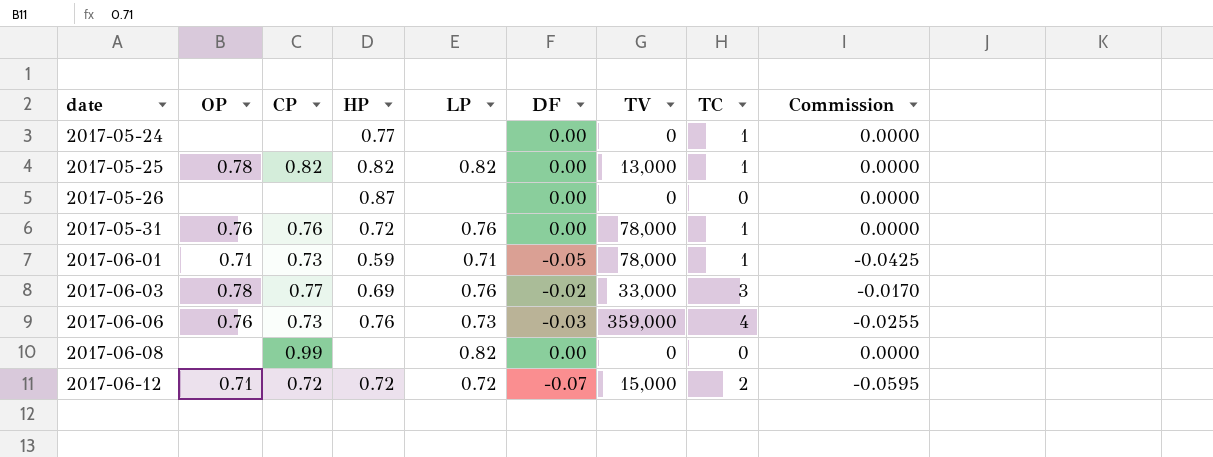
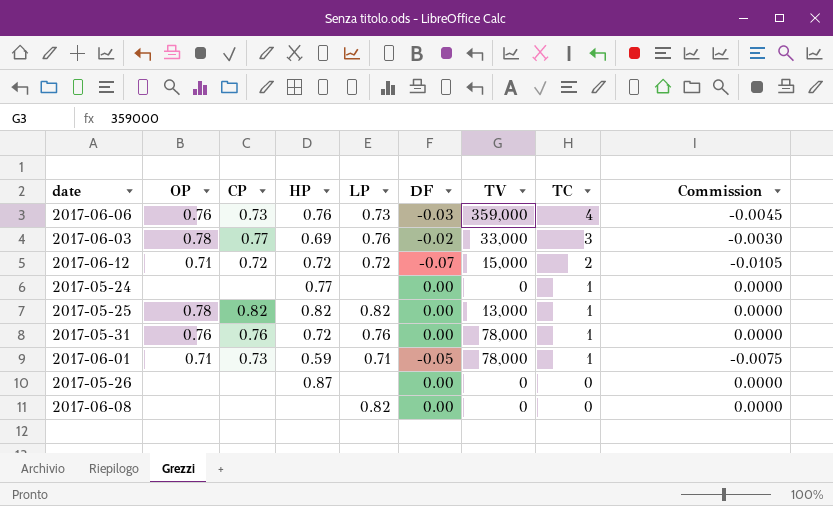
row order: date ascending -> TC descending
column Commission | formula: [DF] * 0.85 -> [DF] * 0.15
2017-06-08 | CP: 0.99 -> none

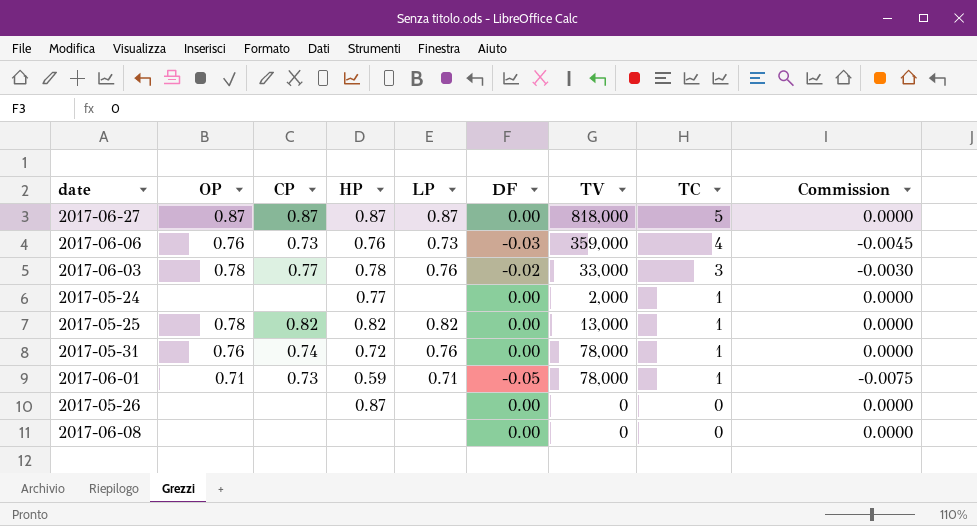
row 2017-06-12: 0.71 | 0.72 | 0.72 | 0.72 | -0.07 | 15,000 | 2 | -0.0105 -> none
row 2017-06-27: none -> 0.87 | 0.87 | 0.87 | 0.87 | 0.00 | 818,000 | 5 | 0.0000
2017-06-03 | HP: 0.69 -> 0.78
2017-05-24 | TV: 0 -> 2,000
2017-05-31 | CP: 0.76 -> 0.74
2017-06-08 | LP: 0.82 -> none

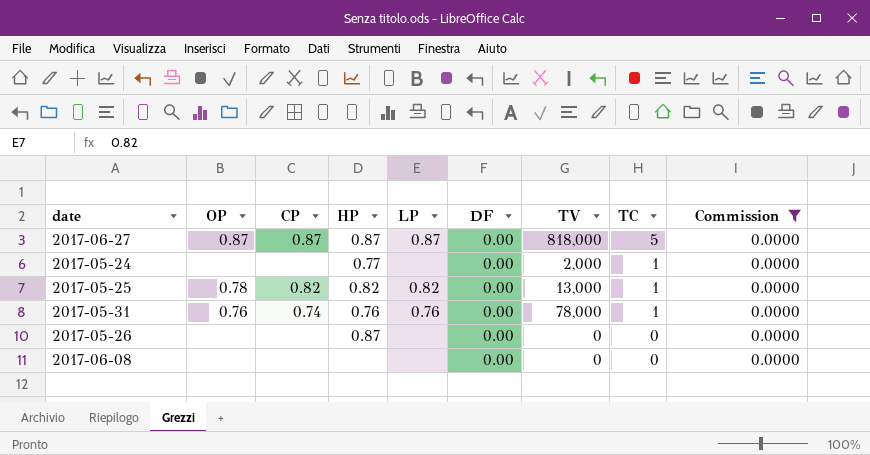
filter: none -> Commission = 0.0000
2017-05-31 | HP: 0.72 -> 0.76

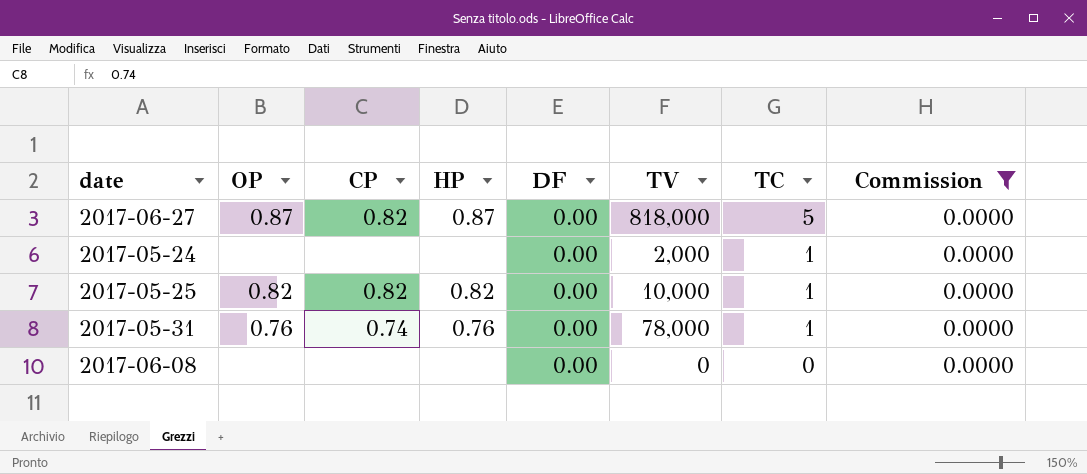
column LP | position: 5 -> none
row 2017-05-26: none | none | 0.87 | none | 0.00 | 0 | 0 | 0.0000 -> none
2017-06-27 | CP: 0.87 -> 0.82
2017-05-24 | HP: 0.77 -> none
2017-05-25 | OP: 0.78 -> 0.82
2017-05-25 | TV: 13,000 -> 10,000

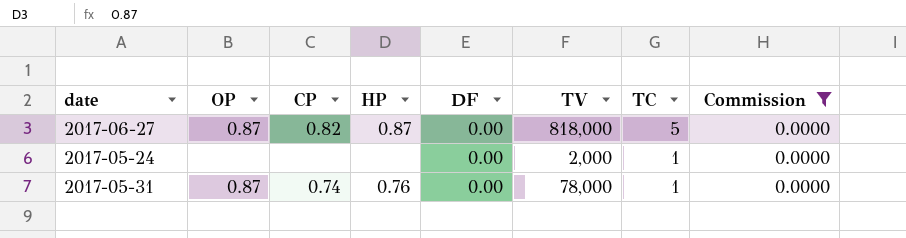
row 2017-05-25: 0.82 | 0.82 | 0.82 | 0.00 | 10,000 | 1 | 0.0000 -> none
row 2017-06-08: none | none | none | 0.00 | 0 | 0 | 0.0000 -> none
2017-05-31 | OP: 0.76 -> 0.87

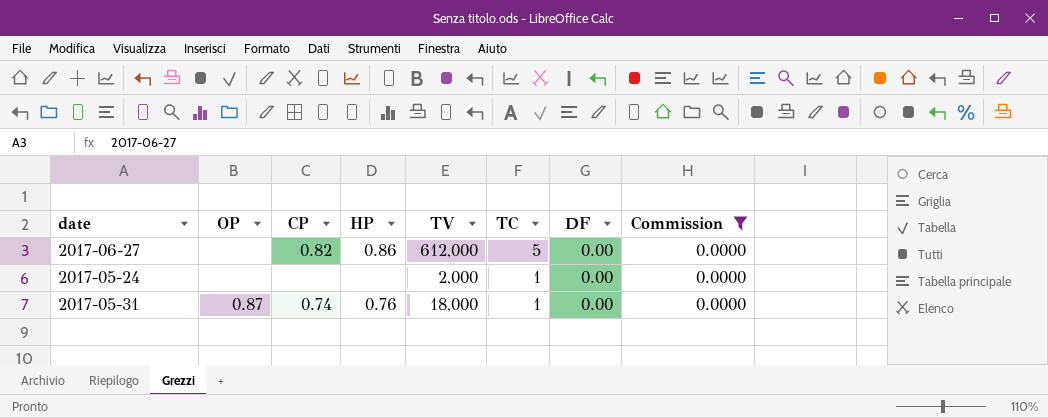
column DF | position: 5 -> 7
2017-06-27 | OP: 0.87 -> none
2017-06-27 | HP: 0.87 -> 0.86
2017-06-27 | TV: 818,000 -> 612,000
2017-05-31 | TV: 78,000 -> 18,000

